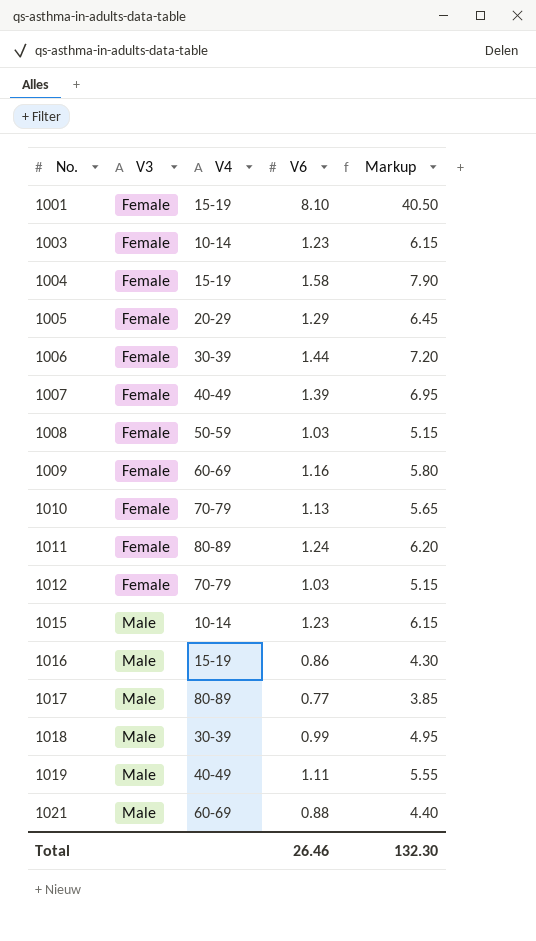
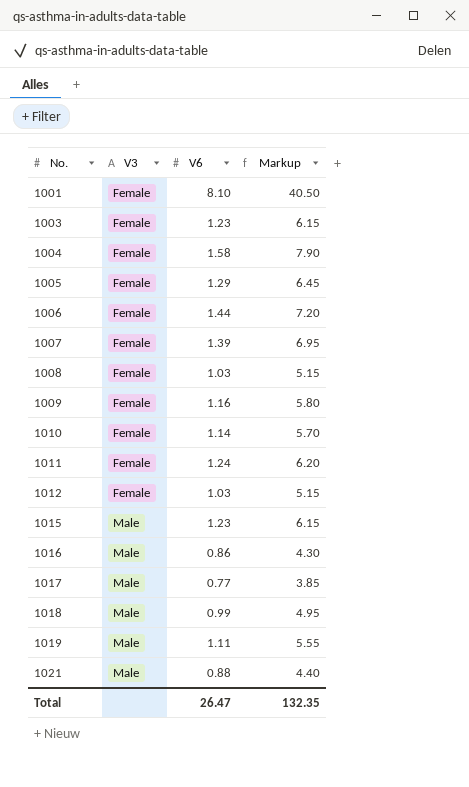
column V4 | position: 3 -> none
1010 | V6: 1.13 -> 1.14
1010 | Markup: 5.65 -> 5.70
Total | V6: 26.46 -> 26.47
Total | Markup: 132.30 -> 132.35

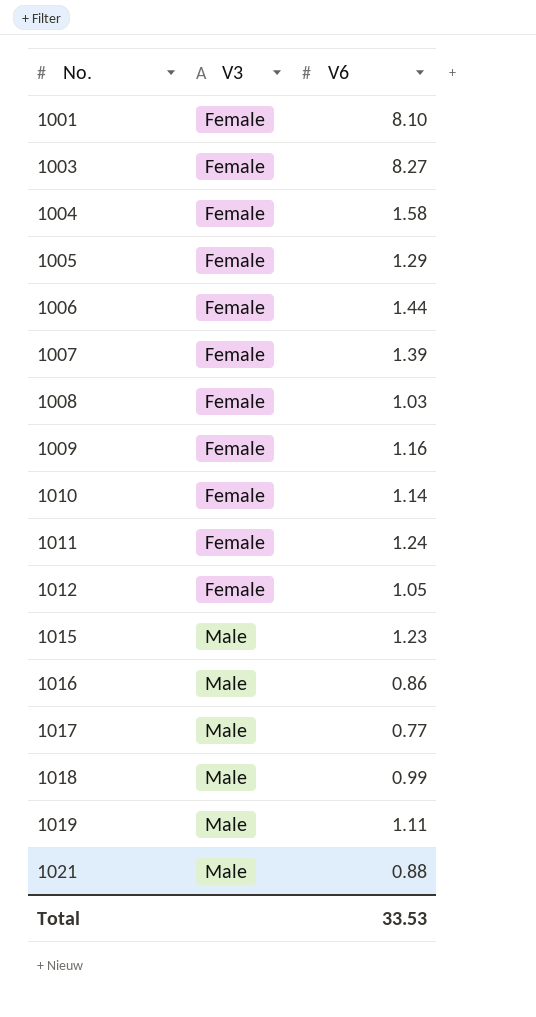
column Markup | formula: [V6] * 5 -> none
1003 | V6: 1.23 -> 8.27
1012 | V6: 1.03 -> 1.05
Total | V6: 26.47 -> 33.53

